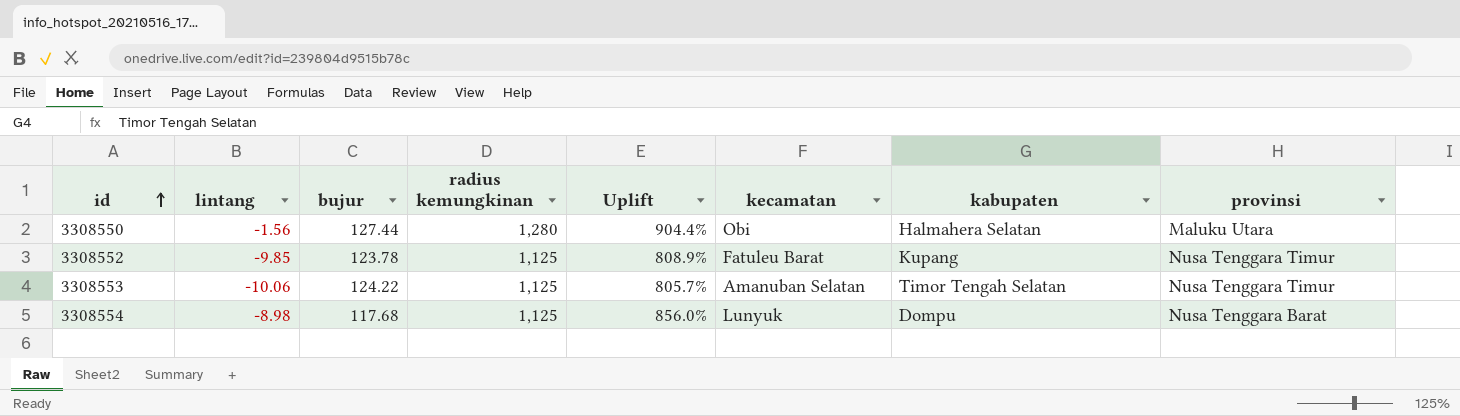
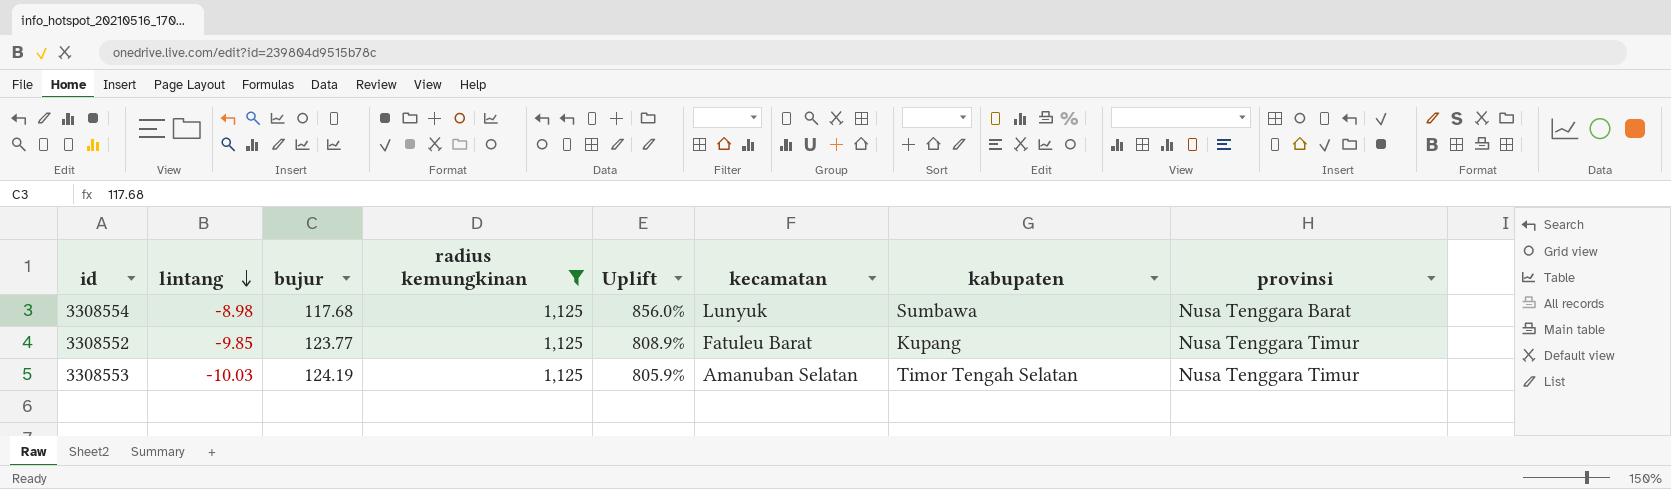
filter: none -> radius kemungkinan = 1,125
row order: id ascending -> lintang descending
3308554 | kabupaten: Dompu -> Sumbawa
3308552 | bujur: 123.78 -> 123.77
3308553 | lintang: -10.06 -> -10.03
3308553 | bujur: 124.22 -> 124.19
3308553 | Uplift: 805.7% -> 805.9%

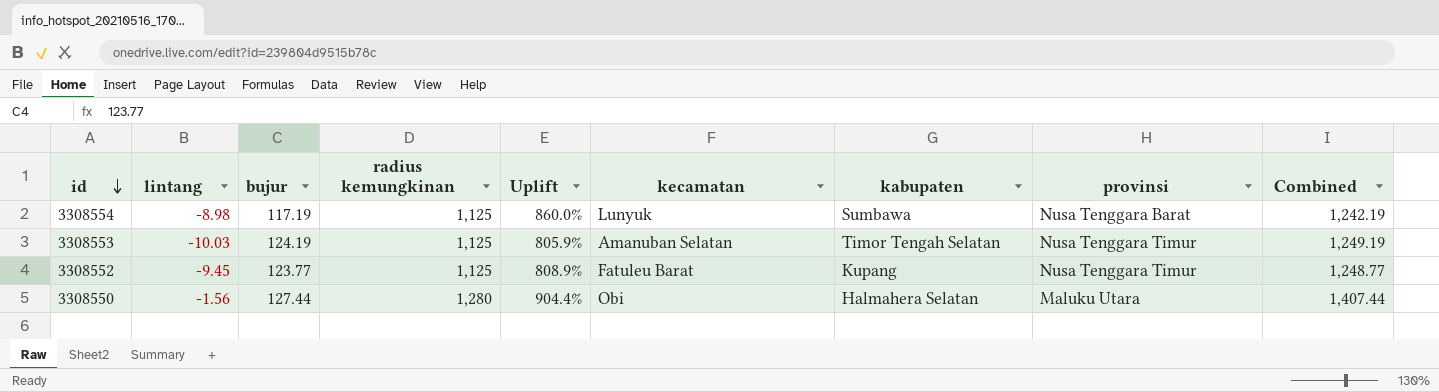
filter: radius kemungkinan = 1,125 -> none
row order: lintang descending -> id descending
column Combined | formula: none -> [bujur] + [radius kemungkinan]
3308554 | bujur: 117.68 -> 117.19
3308554 | Uplift: 856.0% -> 860.0%
3308552 | lintang: -9.85 -> -9.45

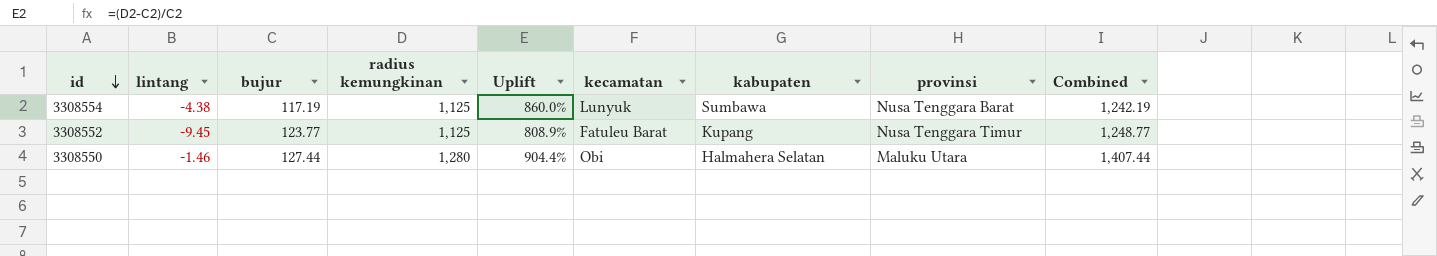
row 3308553: -10.03 | 124.19 | 1,125 | 805.9% | Amanuban Selatan | Timor Tengah Selatan | Nusa Tenggara Timur | 1,249.19 -> none
3308554 | lintang: -8.98 -> -4.38
3308550 | lintang: -1.56 -> -1.46

